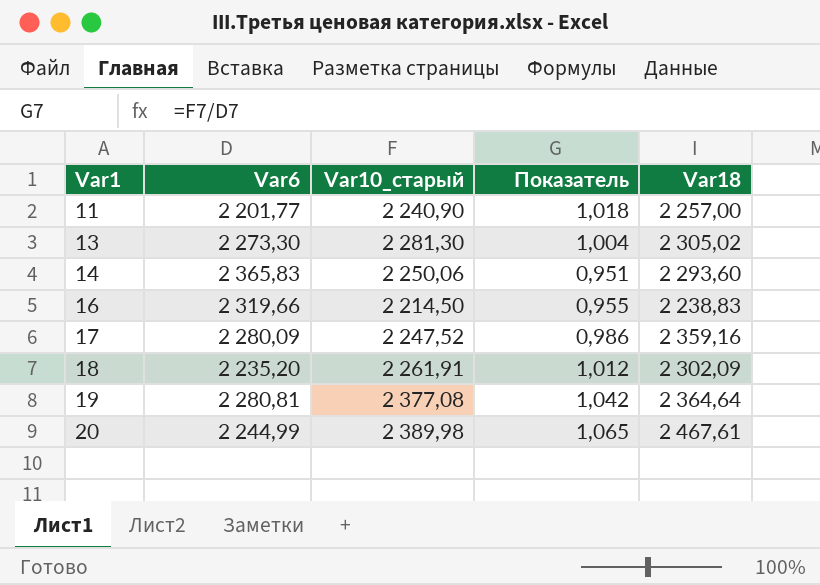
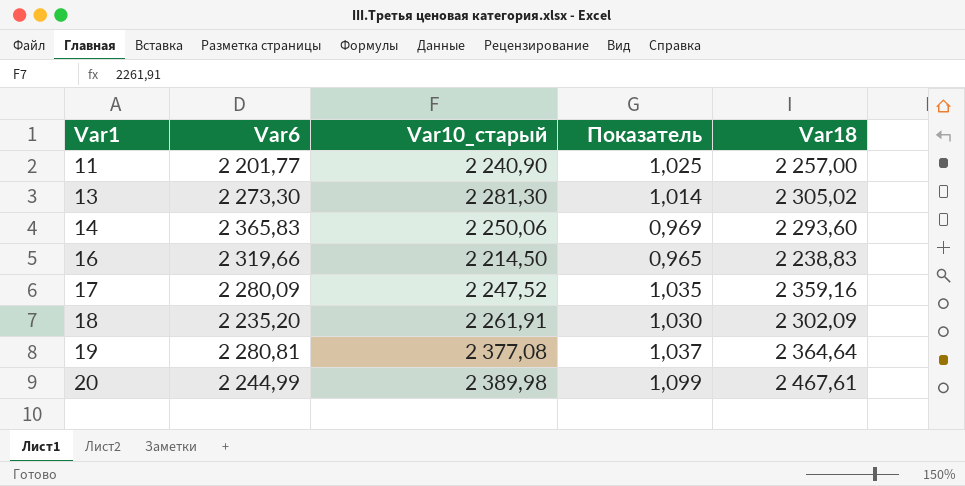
column Показатель | formula: [Var10_старый] / [Var6] -> [Var18] / [Var6]

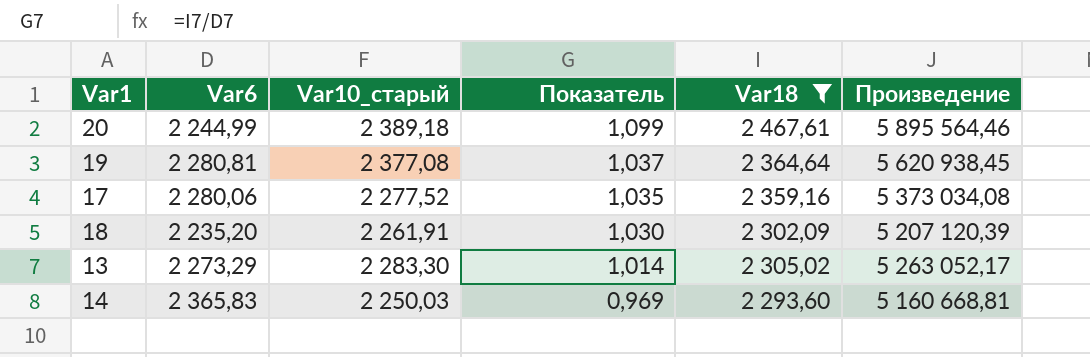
filter: none -> Var18 >= 2 293,60
row order: Var1 ascending -> Показатель descending
column Произведение | formula: none -> [Var10_старый] * [Var18]
20 | Var10_старый: 2 389,98 -> 2 389,18
17 | Var6: 2 280,09 -> 2 280,06
17 | Var10_старый: 2 247,52 -> 2 277,52
13 | Var6: 2 273,30 -> 2 273,29
13 | Var10_старый: 2 281,30 -> 2 283,30
14 | Var10_старый: 2 250,06 -> 2 250,03

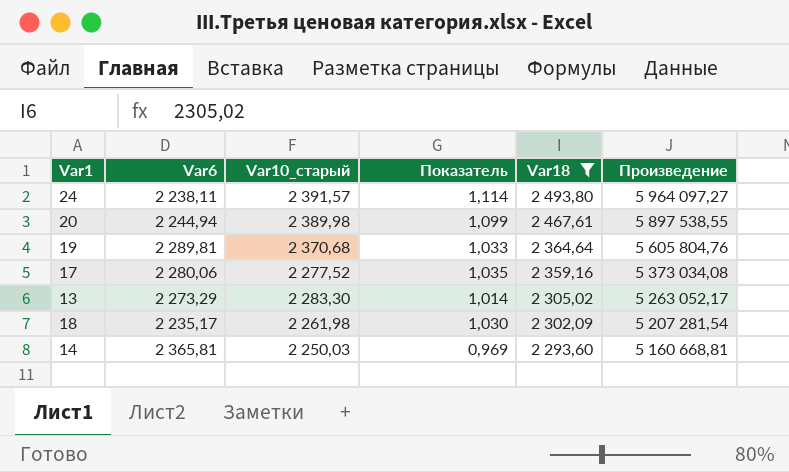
row order: Показатель descending -> Var18 descending
row 24: none -> 2 238,11 | 2 391,57 | 1,114 | 2 493,80 | 5 964 097,27
20 | Var6: 2 244,99 -> 2 244,94
20 | Var10_старый: 2 389,18 -> 2 389,98
20 | Произведение: 5 895 564,46 -> 5 897 538,55
19 | Var6: 2 280,81 -> 2 289,81
19 | Var10_старый: 2 377,08 -> 2 370,68
19 | Показатель: 1,037 -> 1,033
19 | Произведение: 5 620 938,45 -> 5 605 804,76
18 | Var6: 2 235,20 -> 2 235,17
18 | Var10_старый: 2 261,91 -> 2 261,98
18 | Произведение: 5 207 120,39 -> 5 207 281,54
14 | Var6: 2 365,83 -> 2 365,81

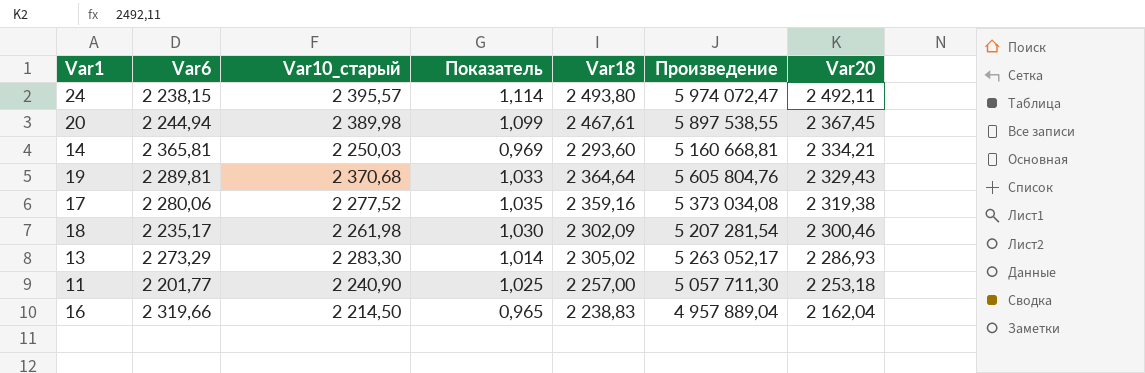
filter: Var18 >= 2 293,60 -> none
row order: Var18 descending -> Var20 descending
column Var20 | position: none -> 7
24 | Var6: 2 238,11 -> 2 238,15
24 | Var10_старый: 2 391,57 -> 2 395,57
24 | Произведение: 5 964 097,27 -> 5 974 072,47

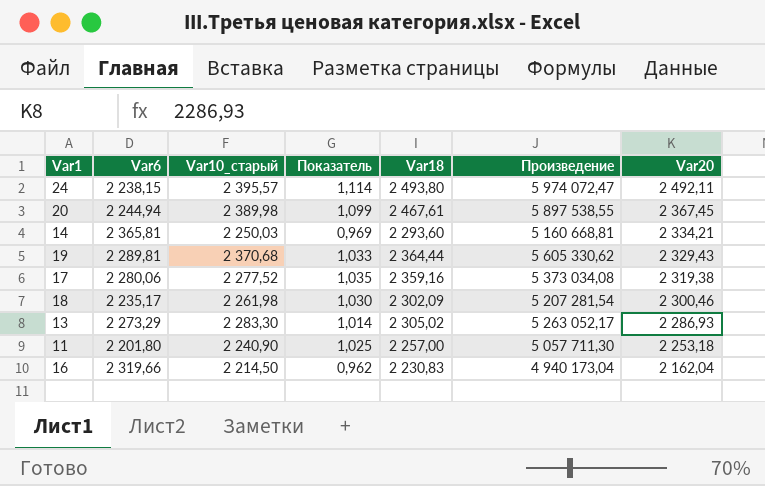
19 | Var18: 2 364,64 -> 2 364,44
19 | Произведение: 5 605 804,76 -> 5 605 330,62
11 | Var6: 2 201,77 -> 2 201,80
16 | Показатель: 0,965 -> 0,962
16 | Var18: 2 238,83 -> 2 230,83
16 | Произведение: 4 957 889,04 -> 4 940 173,04

